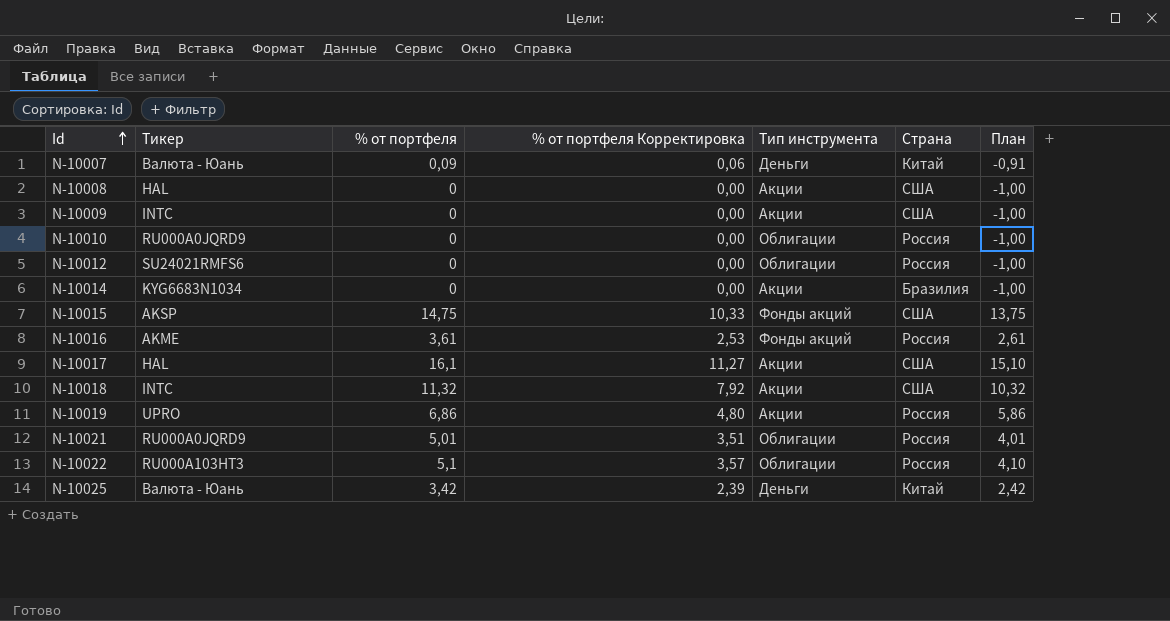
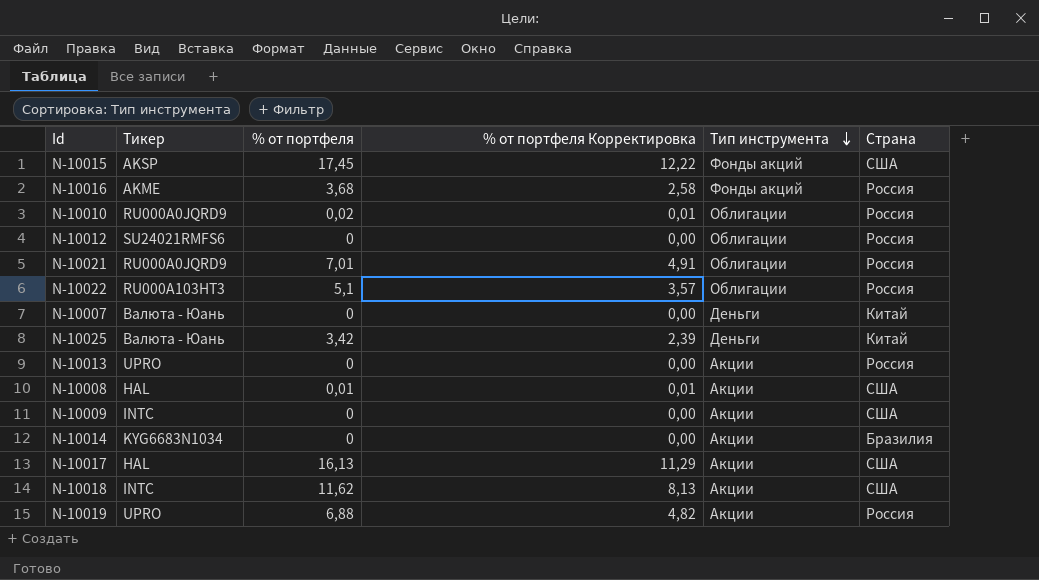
row order: Id ascending -> Тип инструмента descending
column План | formula: [% от портфеля] - 1 -> none
N-10015 | % от портфеля: 14,75 -> 17,45
N-10015 | % от портфеля Корректировка: 10,33 -> 12,22
N-10016 | % от портфеля: 3,61 -> 3,68
N-10016 | % от портфеля Корректировка: 2,53 -> 2,58
N-10010 | % от портфеля: 0 -> 0,02
N-10010 | % от портфеля Корректировка: 0,00 -> 0,01
N-10021 | % от портфеля: 5,01 -> 7,01
N-10021 | % от портфеля Корректировка: 3,51 -> 4,91
N-10007 | % от портфеля: 0,09 -> 0
N-10007 | % от портфеля Корректировка: 0,06 -> 0,00
row N-10013: none -> UPRO | 0 | 0,00 | Акции | Россия
N-10008 | % от портфеля: 0 -> 0,01
N-10008 | % от портфеля Корректировка: 0,00 -> 0,01
N-10017 | % от портфеля: 16,1 -> 16,13
N-10017 | % от портфеля Корректировка: 11,27 -> 11,29
N-10018 | % от портфеля: 11,32 -> 11,62
N-10018 | % от портфеля Корректировка: 7,92 -> 8,13
N-10019 | % от портфеля: 6,86 -> 6,88
N-10019 | % от портфеля Корректировка: 4,80 -> 4,82

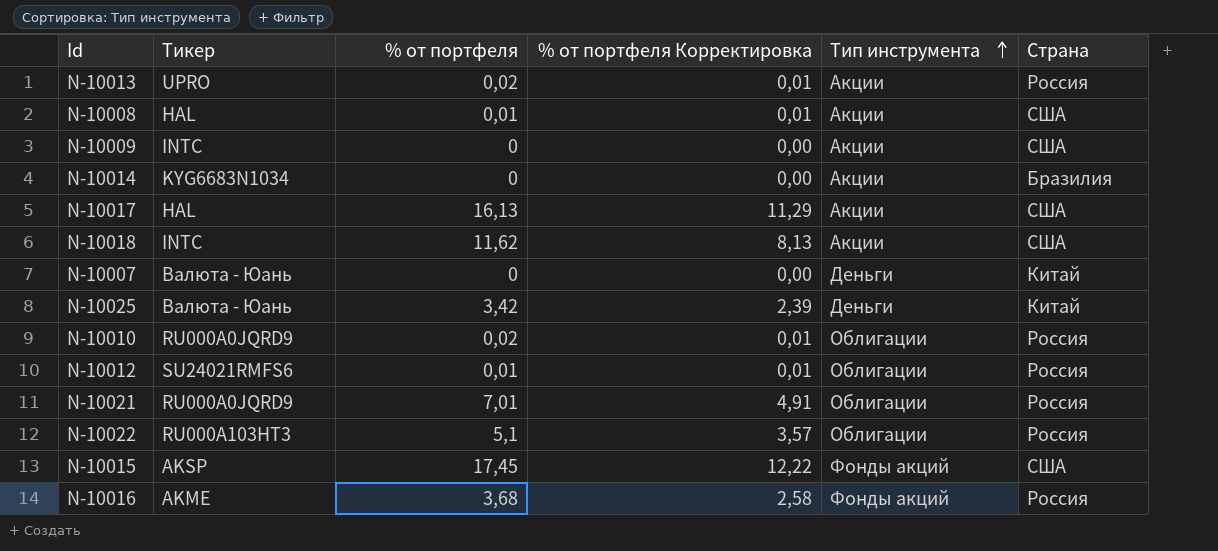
row order: Тип инструмента descending -> Тип инструмента ascending
row N-10019: UPRO | 6,88 | 4,82 | Акции | Россия -> none
N-10013 | % от портфеля: 0 -> 0,02
N-10013 | % от портфеля Корректировка: 0,00 -> 0,01
N-10012 | % от портфеля: 0 -> 0,01
N-10012 | % от портфеля Корректировка: 0,00 -> 0,01

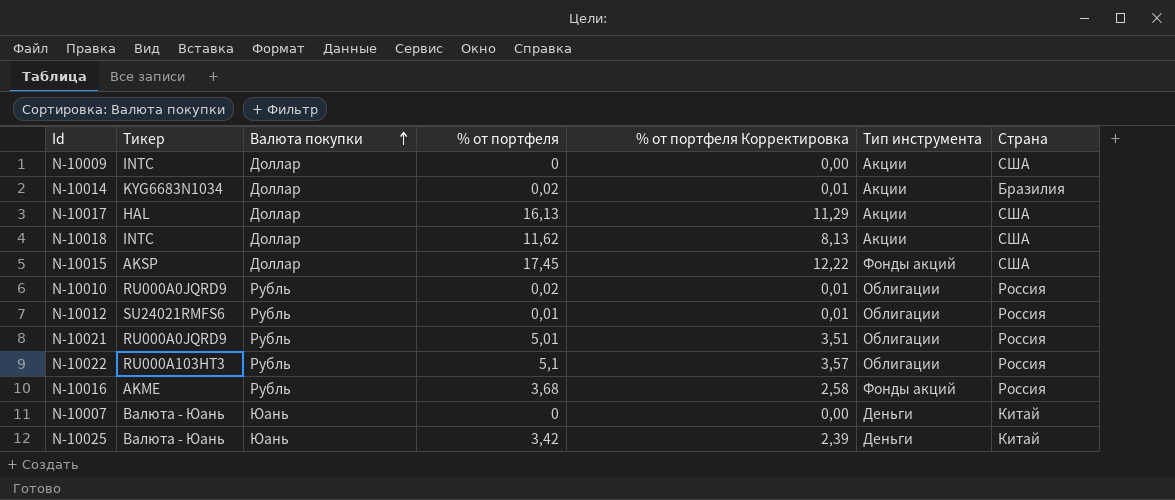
row order: Тип инструмента ascending -> Валюта покупки ascending
column Валюта покупки | position: none -> 3
row N-10013: UPRO | 0,02 | 0,01 | Акции | Россия -> none
row N-10008: HAL | 0,01 | 0,01 | Акции | США -> none
N-10014 | % от портфеля: 0 -> 0,02
N-10014 | % от портфеля Корректировка: 0,00 -> 0,01
N-10021 | % от портфеля: 7,01 -> 5,01
N-10021 | % от портфеля Корректировка: 4,91 -> 3,51

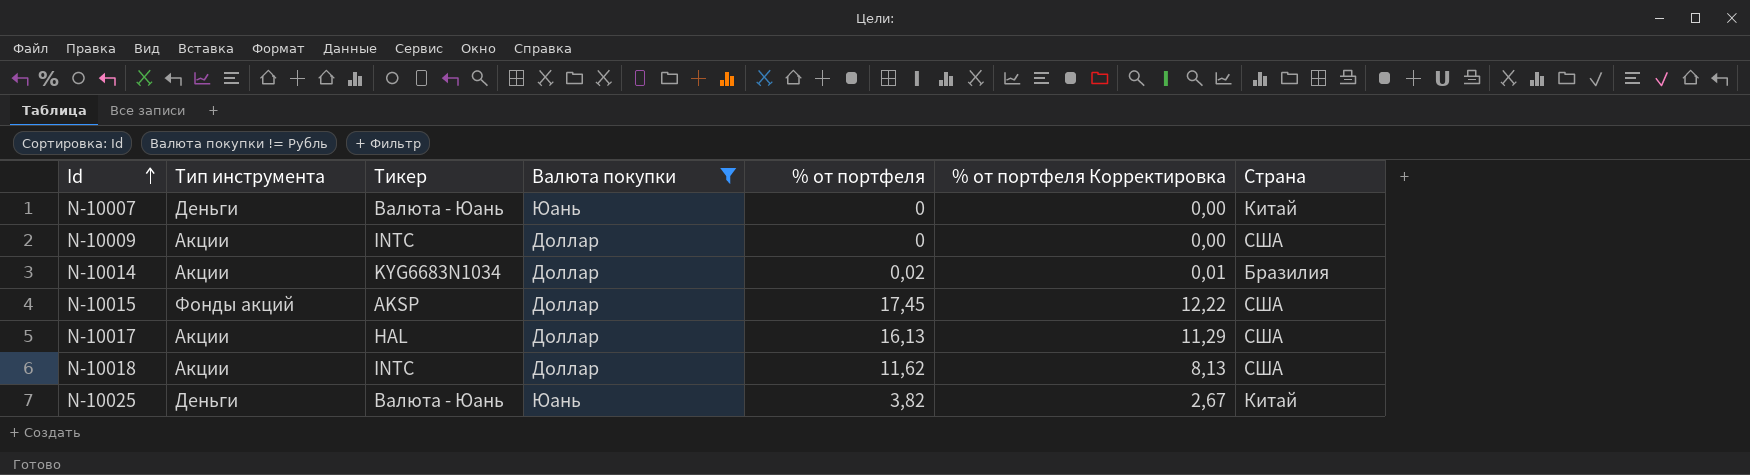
filter: none -> Валюта покупки != Рубль
row order: Валюта покупки ascending -> Id ascending
column Тип инструмента | position: 6 -> 2
N-10025 | % от портфеля: 3,42 -> 3,82
N-10025 | % от портфеля Корректировка: 2,39 -> 2,67

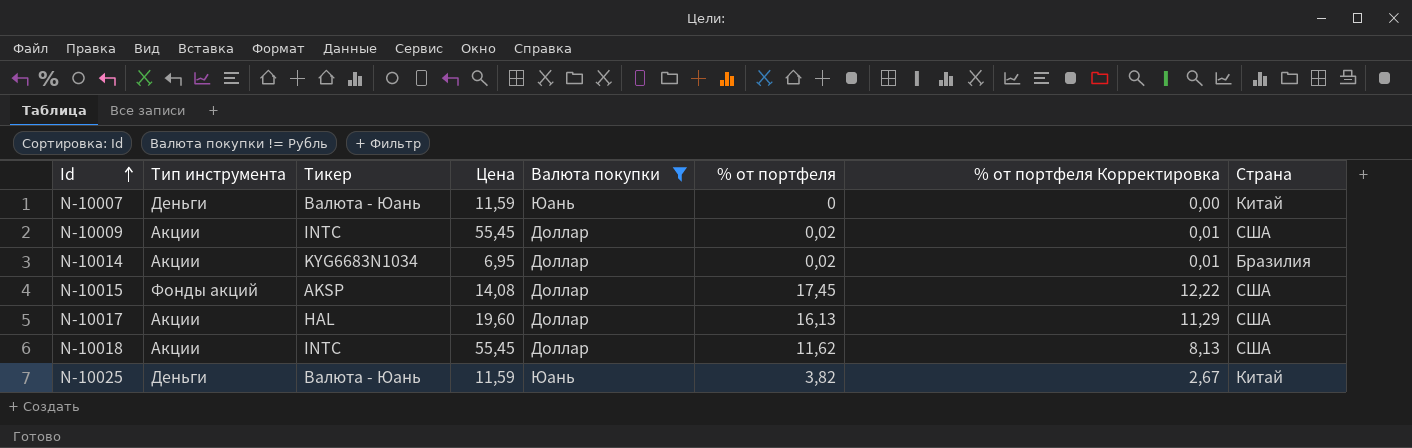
column Цена | position: none -> 4
N-10009 | % от портфеля: 0 -> 0,02
N-10009 | % от портфеля Корректировка: 0,00 -> 0,01

